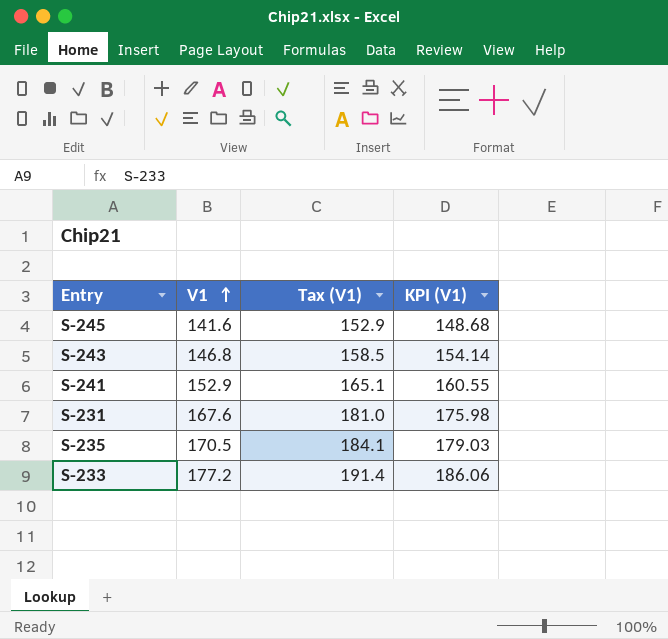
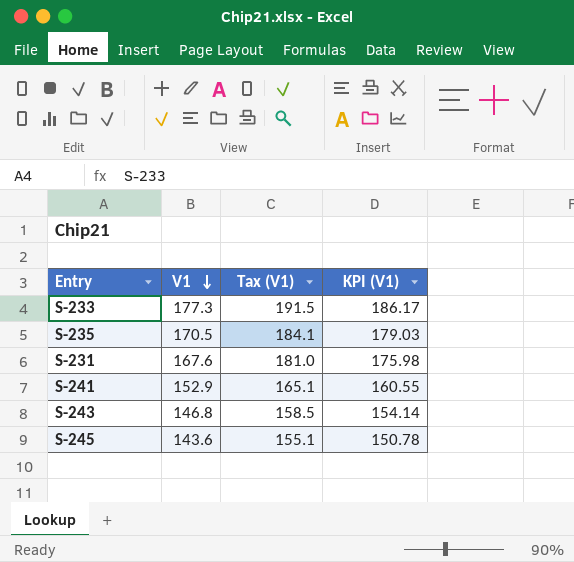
row order: V1 ascending -> V1 descending
S-233 | V1: 177.2 -> 177.3
S-233 | Tax (V1): 191.4 -> 191.5
S-233 | KPI (V1): 186.06 -> 186.17
S-245 | V1: 141.6 -> 143.6
S-245 | Tax (V1): 152.9 -> 155.1
S-245 | KPI (V1): 148.68 -> 150.78

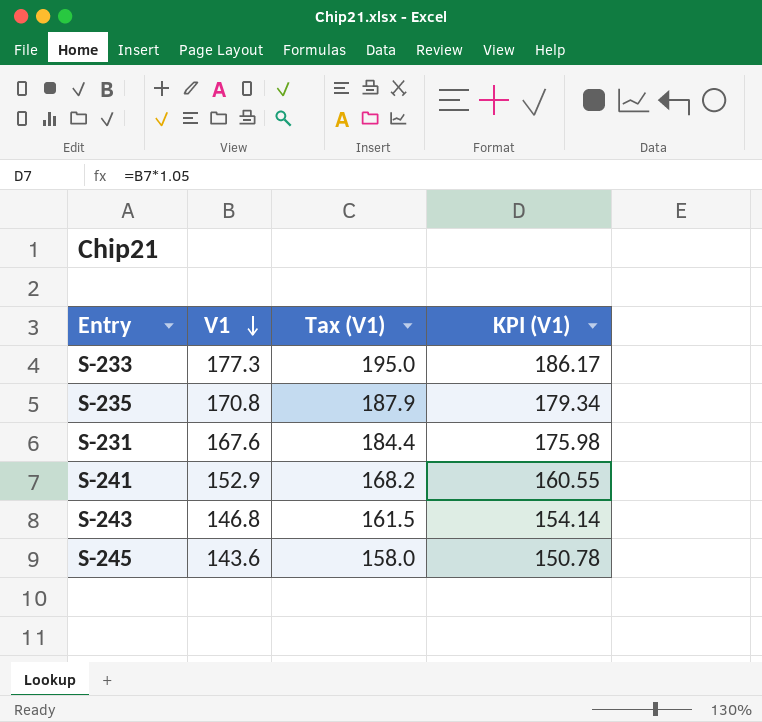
column Tax (V1) | formula: [V1] * 1.08 -> [V1] * 1.1
S-235 | V1: 170.5 -> 170.8
S-235 | KPI (V1): 179.03 -> 179.34

